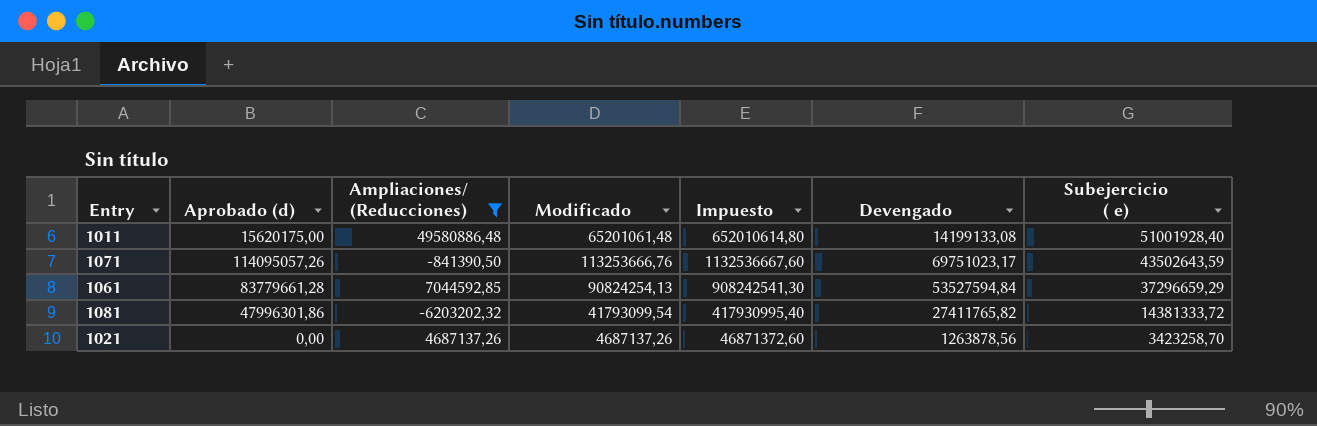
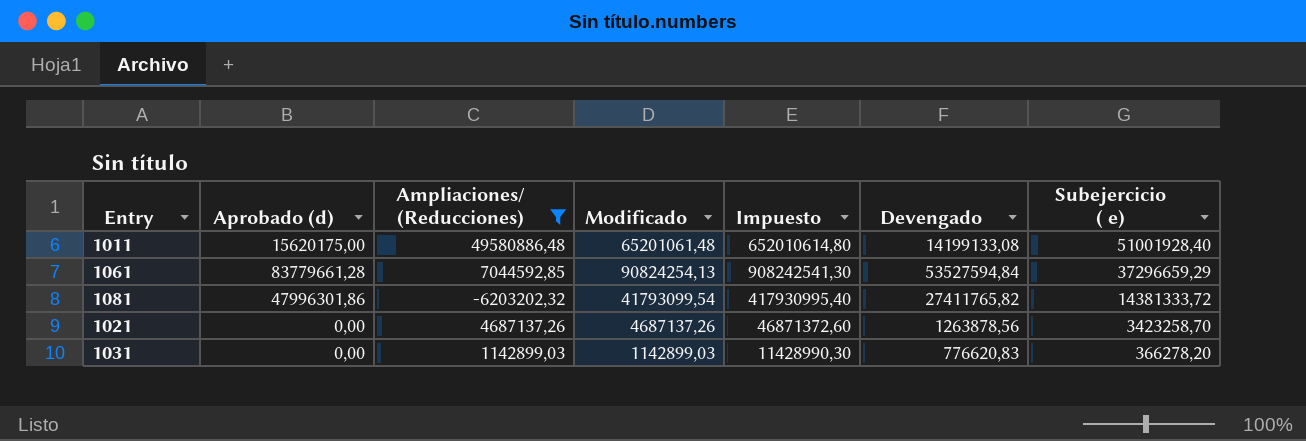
row 1071: 114095057,26 | -841390,50 | 113253666,76 | 1132536667,60 | 69751023,17 | 43502643,59 -> none
row 1031: none -> 0,00 | 1142899,03 | 1142899,03 | 11428990,30 | 776620,83 | 366278,20

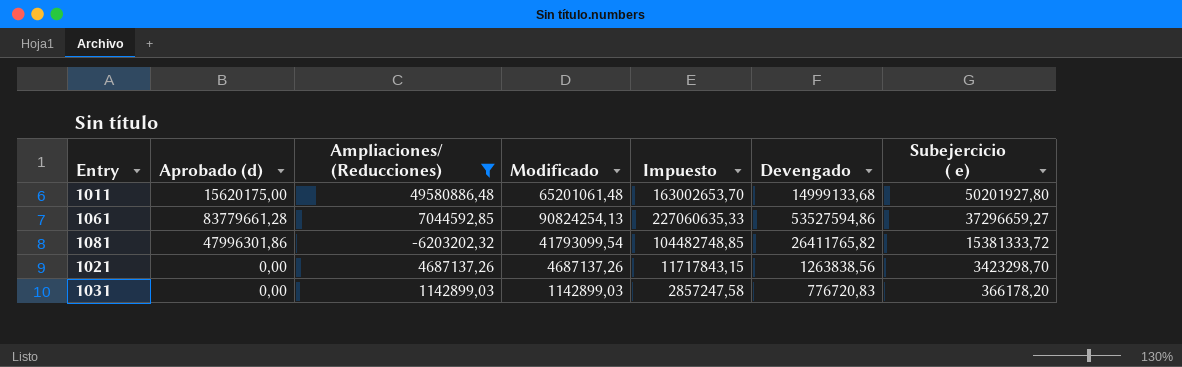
column Impuesto | formula: [Modificado] * 10 -> [Modificado] * 2,5
1011 | Devengado: 14199133,08 -> 14999133,68
1011 | Subejercicio ( e): 51001928,40 -> 50201927,80
1061 | Devengado: 53527594,84 -> 53527594,86
1061 | Subejercicio ( e): 37296659,29 -> 37296659,27
1081 | Devengado: 27411765,82 -> 26411765,82
1081 | Subejercicio ( e): 14381333,72 -> 15381333,72
1021 | Devengado: 1263878,56 -> 1263838,56
1021 | Subejercicio ( e): 3423258,70 -> 3423298,70
1031 | Devengado: 776620,83 -> 776720,83
1031 | Subejercicio ( e): 366278,20 -> 366178,20

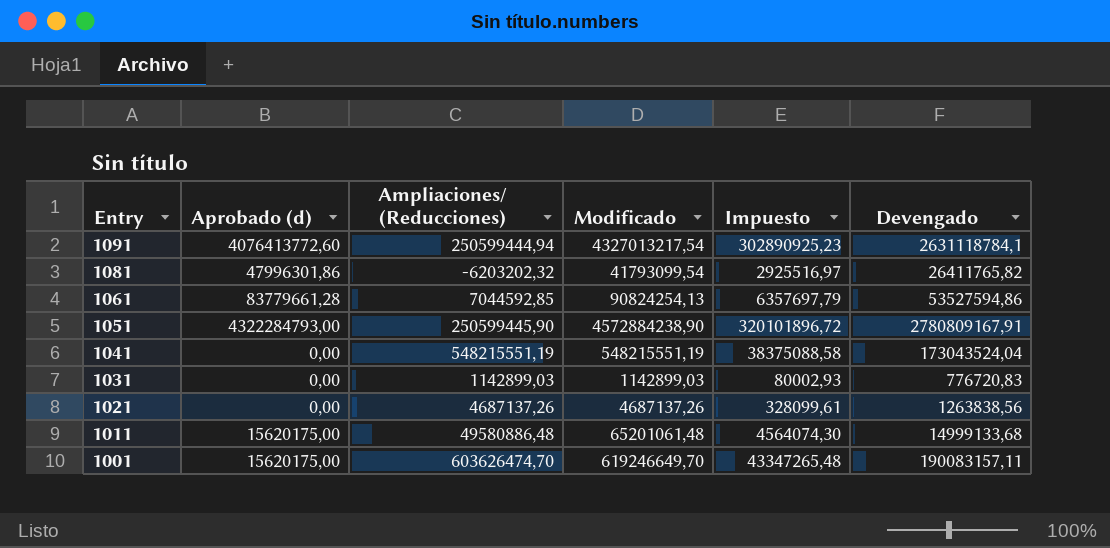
filter: Ampliaciones/ (Reducciones) <= 49580886,48 -> none
row order: Subejercicio ( e) descending -> Entry descending
column Subejercicio ( e) | formula: [Modificado] - [Devengado] -> none
column Impuesto | formula: [Modificado] * 2,5 -> [Modificado] * 0,07

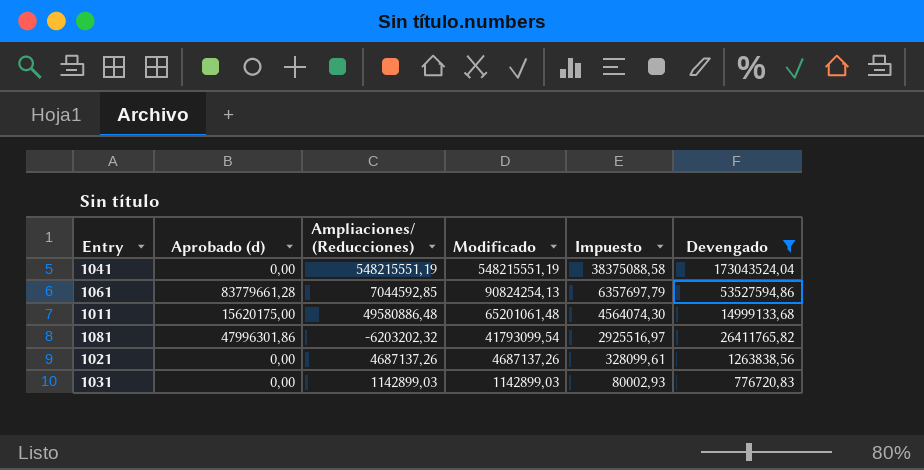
filter: none -> Devengado <= 173043524,04
row order: Entry descending -> Modificado descending

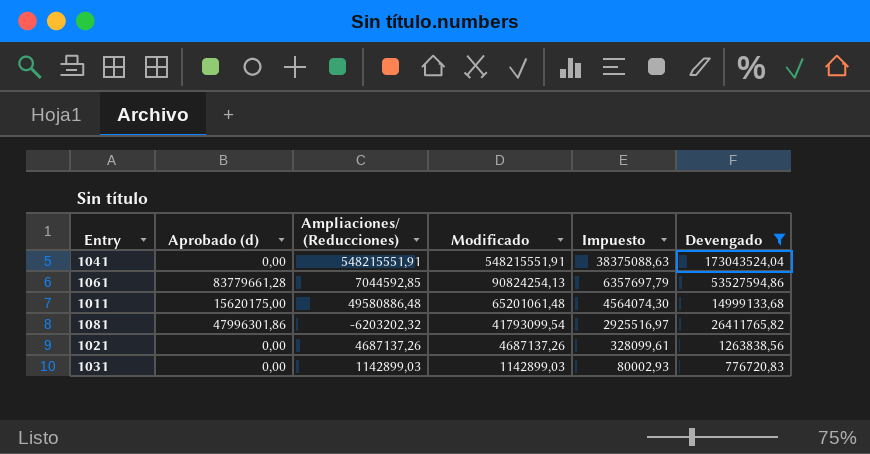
1041 | Ampliaciones/ (Reducciones): 548215551,19 -> 548215551,91
1041 | Modificado: 548215551,19 -> 548215551,91
1041 | Impuesto: 38375088,58 -> 38375088,63

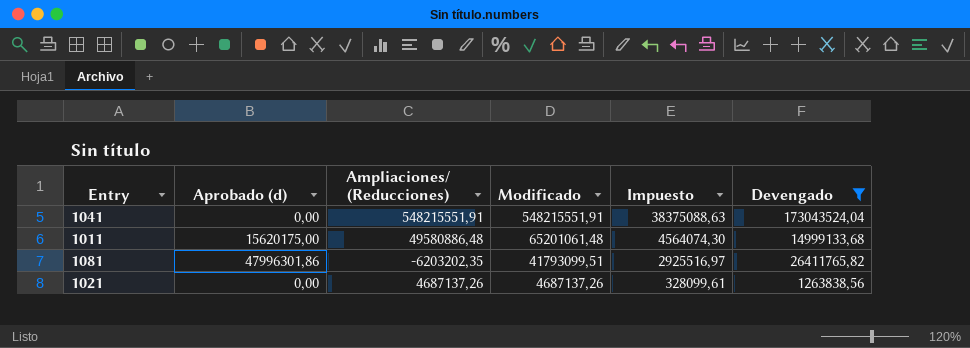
row 1061: 83779661,28 | 7044592,85 | 90824254,13 | 6357697,79 | 53527594,86 -> none
row 1031: 0,00 | 1142899,03 | 1142899,03 | 80002,93 | 776720,83 -> none
1081 | Ampliaciones/ (Reducciones): -6203202,32 -> -6203202,35
1081 | Modificado: 41793099,54 -> 41793099,51

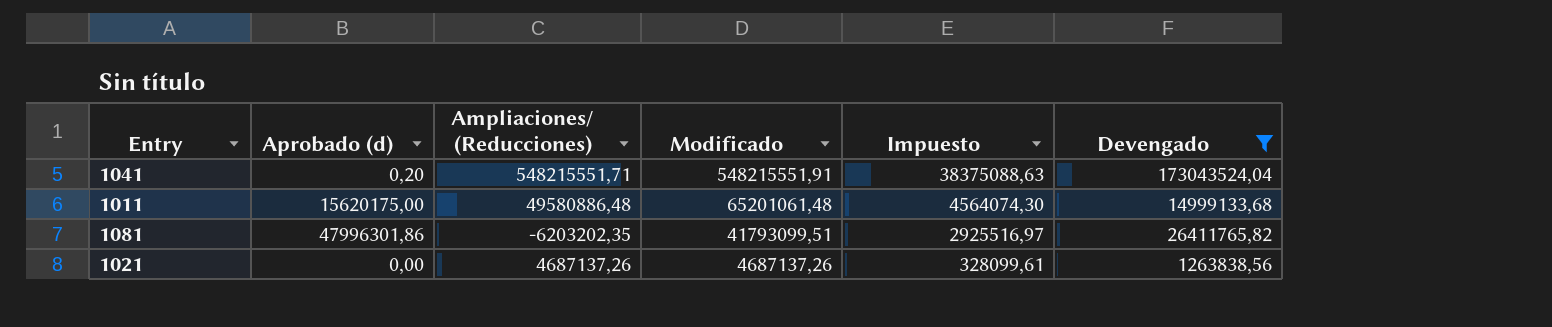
1041 | Aprobado (d): 0,00 -> 0,20
1041 | Ampliaciones/ (Reducciones): 548215551,91 -> 548215551,71

